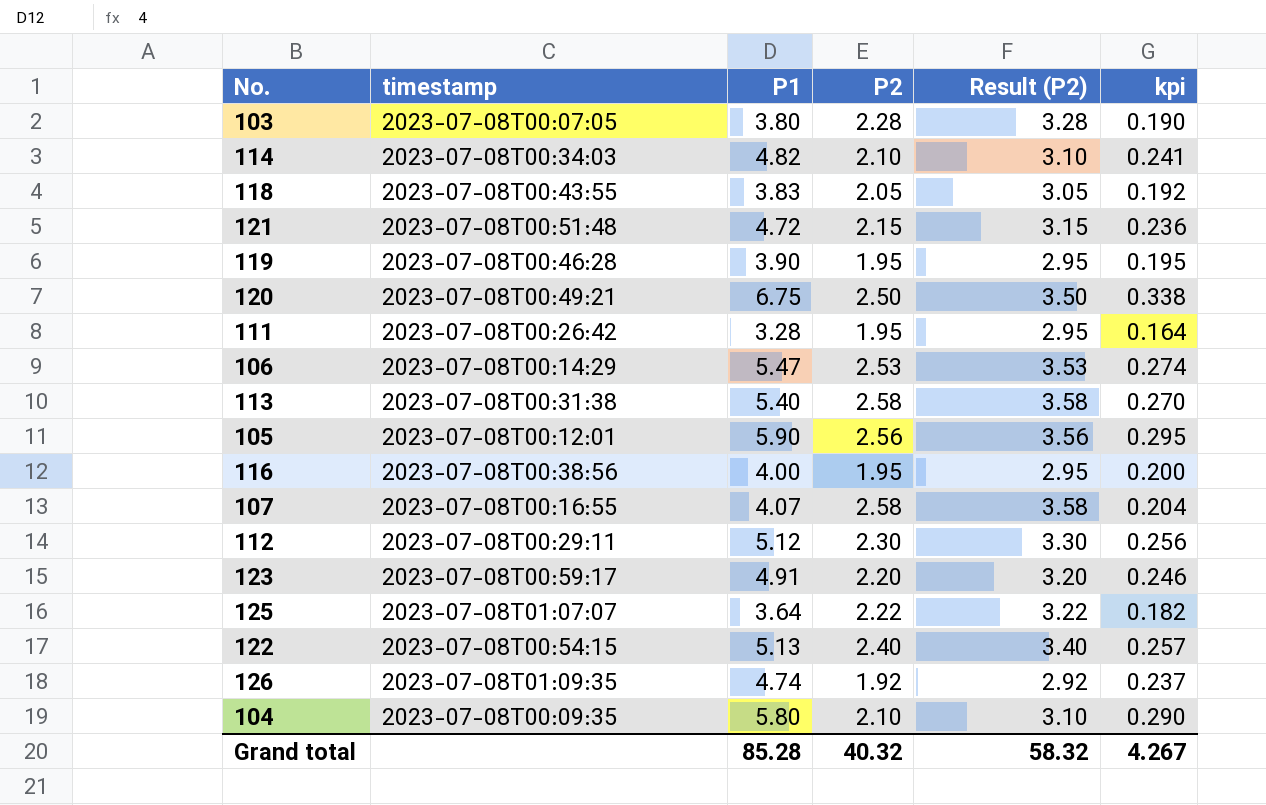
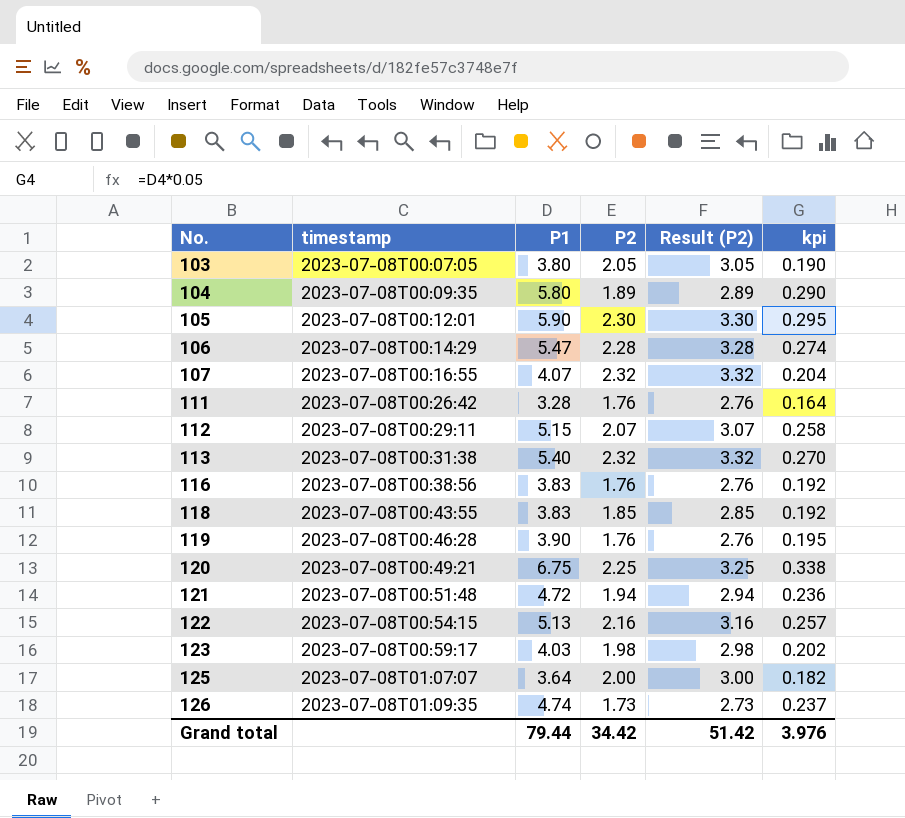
row order: none -> No. ascending
row 114: 2023-07-08T00:34:03 | 4.82 | 2.10 | 3.10 | 0.241 -> none
103 | P2: 2.28 -> 2.05
103 | Result (P2): 3.28 -> 3.05
104 | P2: 2.10 -> 1.89
104 | Result (P2): 3.10 -> 2.89
105 | P2: 2.56 -> 2.30
105 | Result (P2): 3.56 -> 3.30
106 | P2: 2.53 -> 2.28
106 | Result (P2): 3.53 -> 3.28
107 | P2: 2.58 -> 2.32
107 | Result (P2): 3.58 -> 3.32
111 | P2: 1.95 -> 1.76
111 | Result (P2): 2.95 -> 2.76
112 | P1: 5.12 -> 5.15
112 | P2: 2.30 -> 2.07
112 | Result (P2): 3.30 -> 3.07
112 | kpi: 0.256 -> 0.258
113 | P2: 2.58 -> 2.32
113 | Result (P2): 3.58 -> 3.32
116 | P1: 4.00 -> 3.83
116 | P2: 1.95 -> 1.76
116 | Result (P2): 2.95 -> 2.76
116 | kpi: 0.200 -> 0.192
118 | P2: 2.05 -> 1.85
118 | Result (P2): 3.05 -> 2.85
119 | P2: 1.95 -> 1.76
119 | Result (P2): 2.95 -> 2.76
120 | P2: 2.50 -> 2.25
120 | Result (P2): 3.50 -> 3.25
121 | P2: 2.15 -> 1.94
121 | Result (P2): 3.15 -> 2.94
122 | P2: 2.40 -> 2.16
122 | Result (P2): 3.40 -> 3.16
123 | P1: 4.91 -> 4.03
123 | P2: 2.20 -> 1.98
123 | Result (P2): 3.20 -> 2.98
123 | kpi: 0.246 -> 0.202
125 | P2: 2.22 -> 2.00
125 | Result (P2): 3.22 -> 3.00
126 | P2: 1.92 -> 1.73
126 | Result (P2): 2.92 -> 2.73
Grand total | P1: 85.28 -> 79.44
Grand total | P2: 40.32 -> 34.42
Grand total | Result (P2): 58.32 -> 51.42
Grand total | kpi: 4.267 -> 3.976

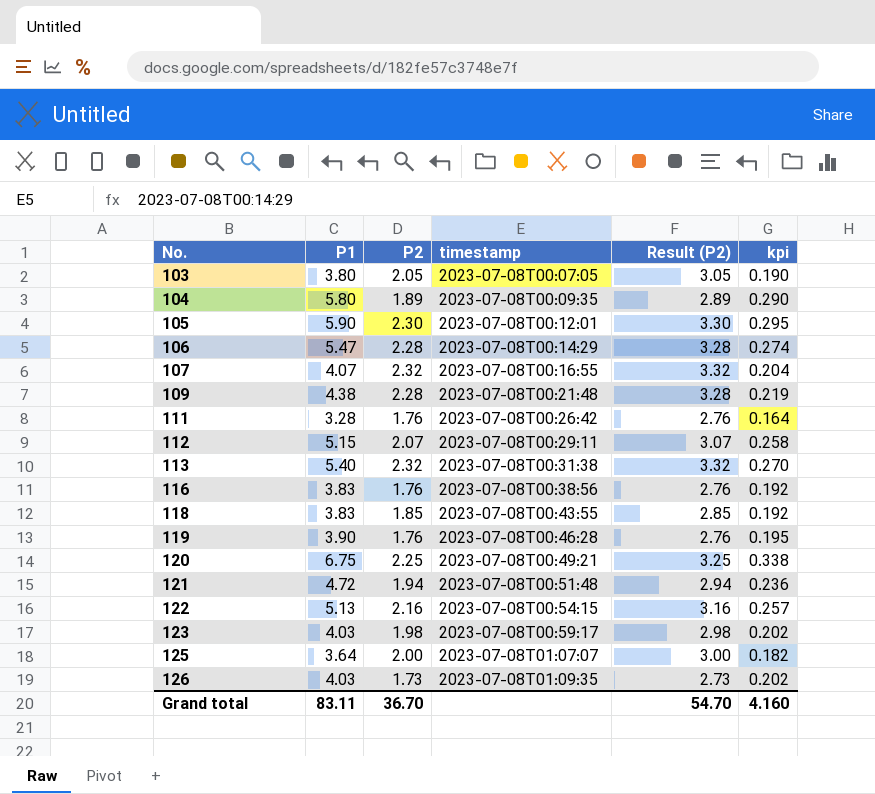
column timestamp | position: 2 -> 4
row 109: none -> 4.38 | 2.28 | 2023-07-08T00:21:48 | 3.28 | 0.219
126 | P1: 4.74 -> 4.03
126 | kpi: 0.237 -> 0.202
Grand total | P1: 79.44 -> 83.11
Grand total | P2: 34.42 -> 36.70
Grand total | Result (P2): 51.42 -> 54.70
Grand total | kpi: 3.976 -> 4.160

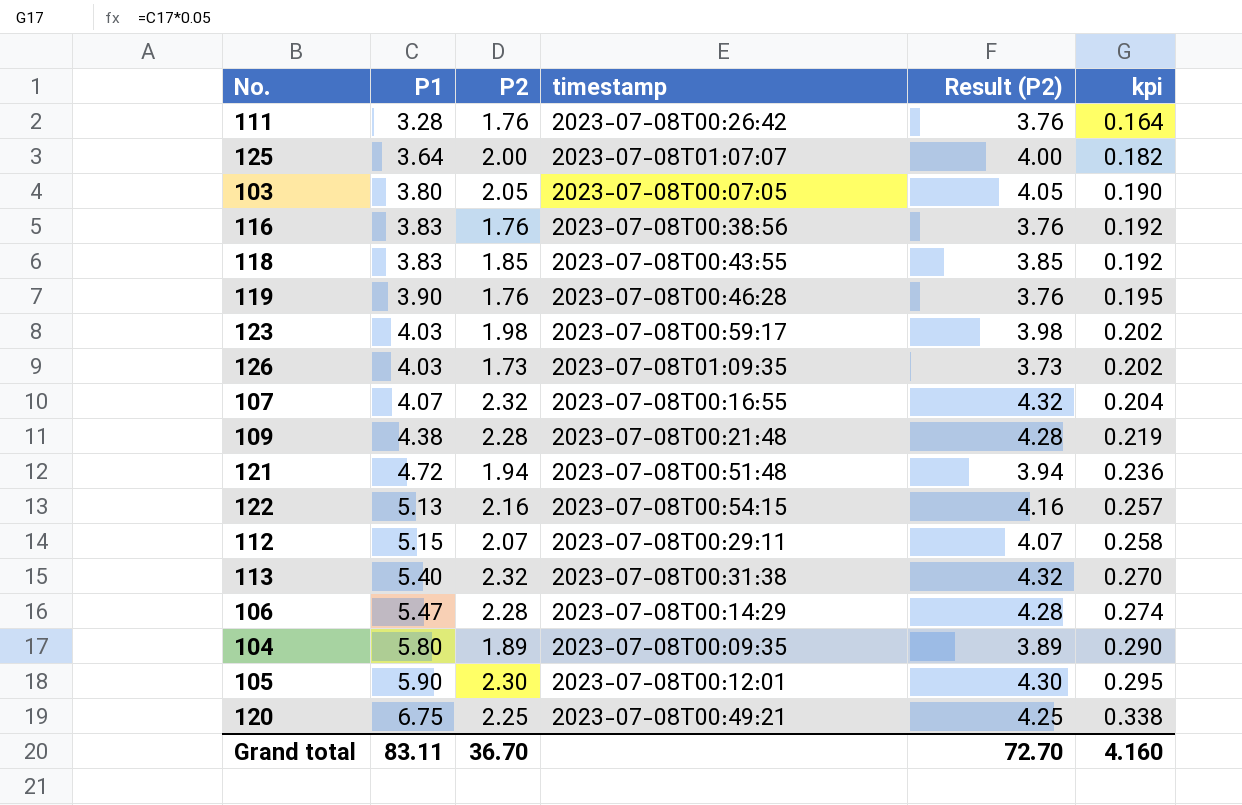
row order: No. ascending -> P1 ascending
column Result (P2) | formula: [P2] + 1 -> [P2] + 2
Grand total | Result (P2): 54.70 -> 72.70

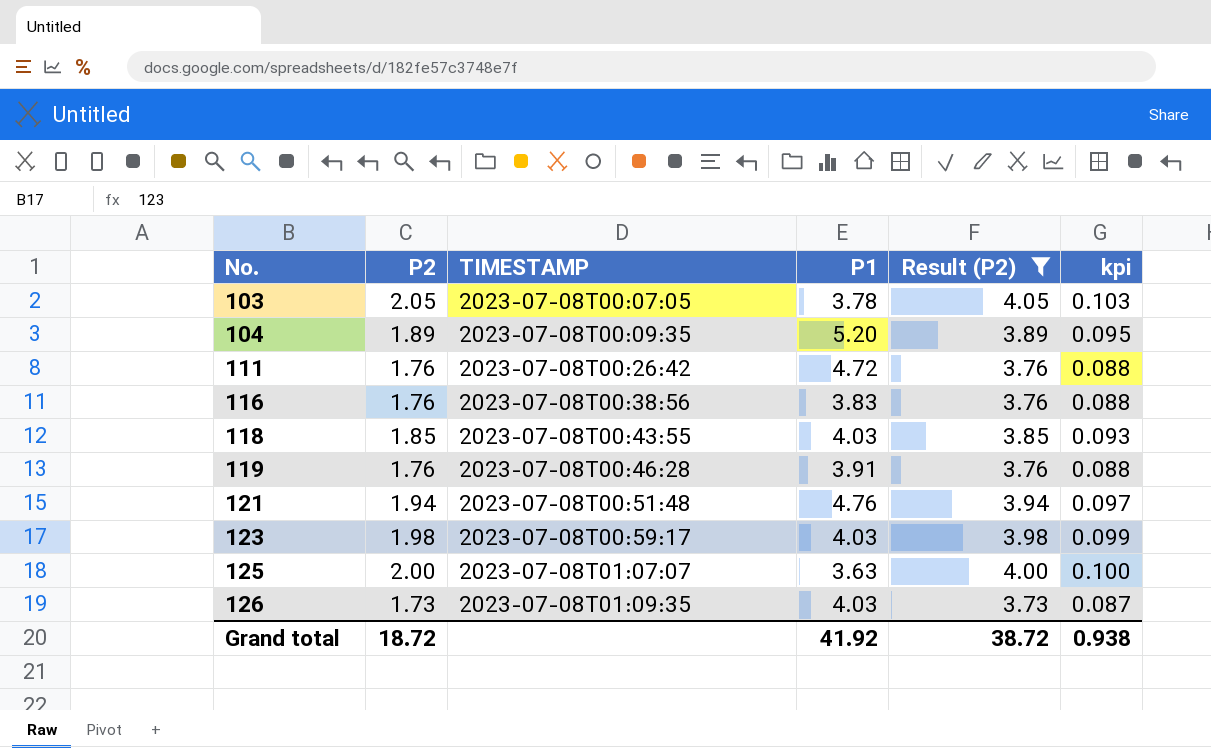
filter: none -> Result (P2) <= 4.05
row order: P1 ascending -> No. ascending
column name: timestamp -> TIMESTAMP
column P1 | position: 2 -> 4
column kpi | formula: [P1] * 0.05 -> [P2] * 0.05
103 | P1: 3.80 -> 3.78
104 | P1: 5.80 -> 5.20
111 | P1: 3.28 -> 4.72
118 | P1: 3.83 -> 4.03
119 | P1: 3.90 -> 3.91
121 | P1: 4.72 -> 4.76
125 | P1: 3.64 -> 3.63
Grand total | P2: 36.70 -> 18.72
Grand total | P1: 83.11 -> 41.92
Grand total | Result (P2): 72.70 -> 38.72
Grand total | kpi: 4.160 -> 0.938

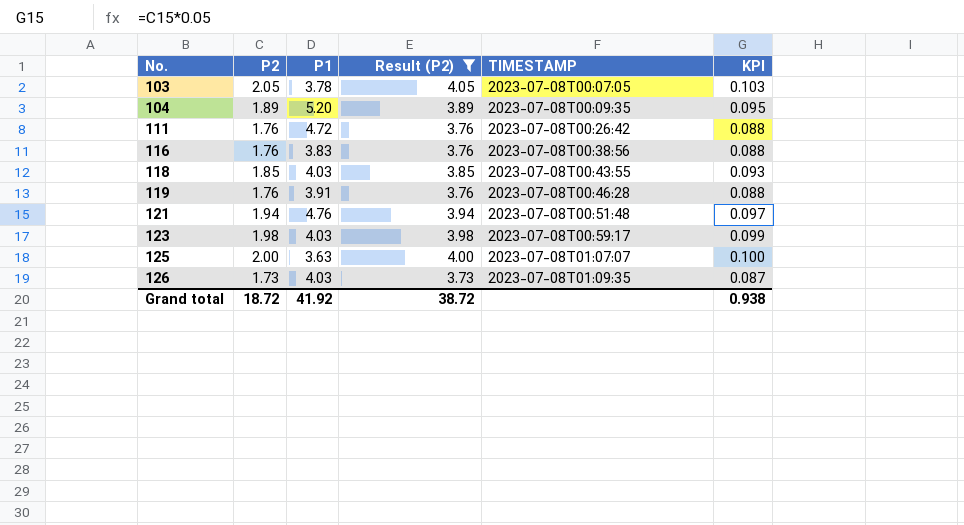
column TIMESTAMP | position: 3 -> 5
column name: kpi -> KPI

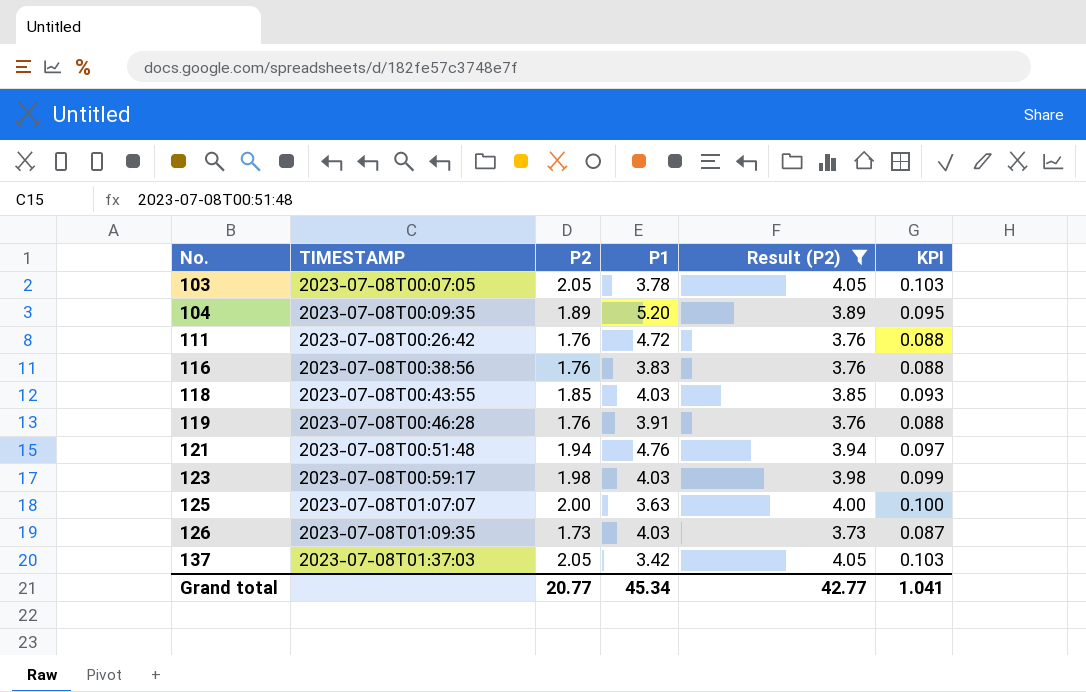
column TIMESTAMP | position: 5 -> 2
row 137: none -> 2023-07-08T01:37:03 | 2.05 | 3.42 | 4.05 | 0.103
Grand total | P2: 18.72 -> 20.77
Grand total | P1: 41.92 -> 45.34
Grand total | Result (P2): 38.72 -> 42.77
Grand total | KPI: 0.938 -> 1.041

